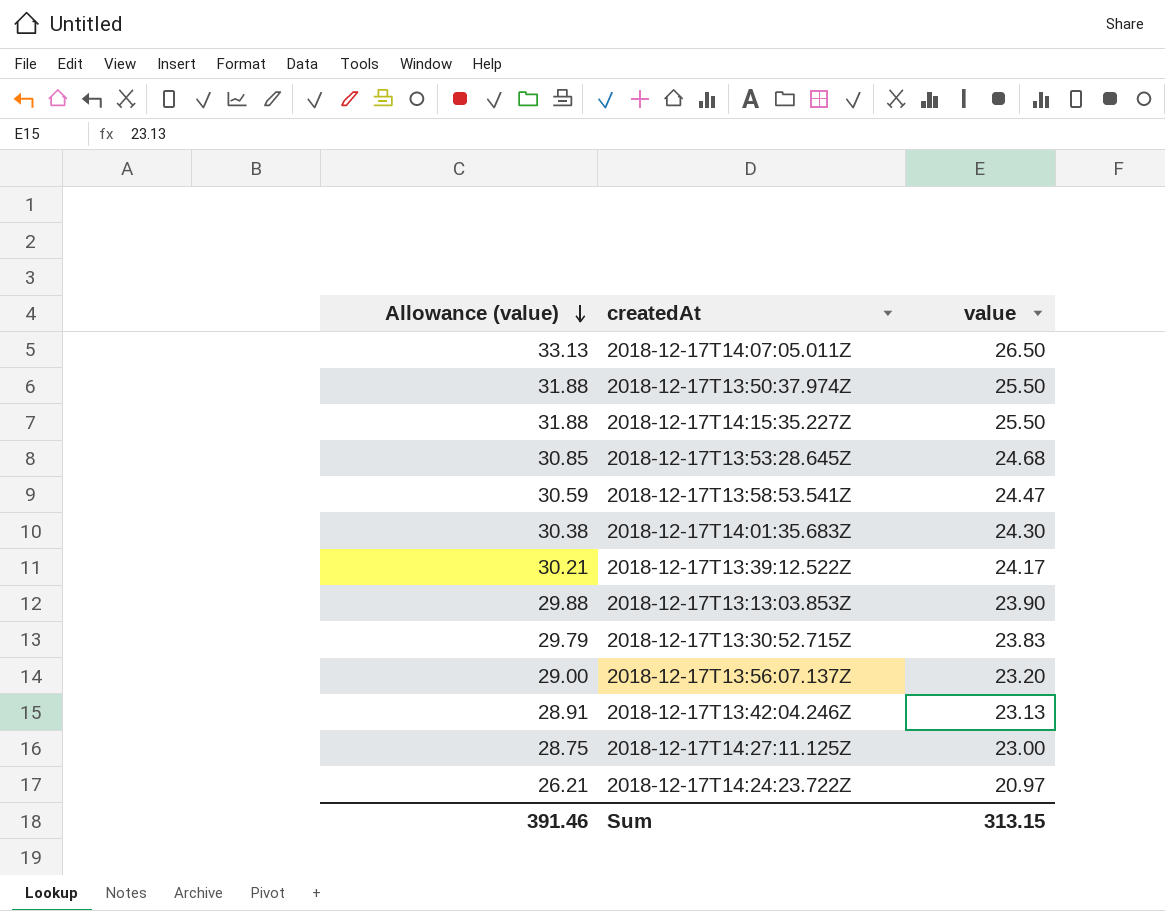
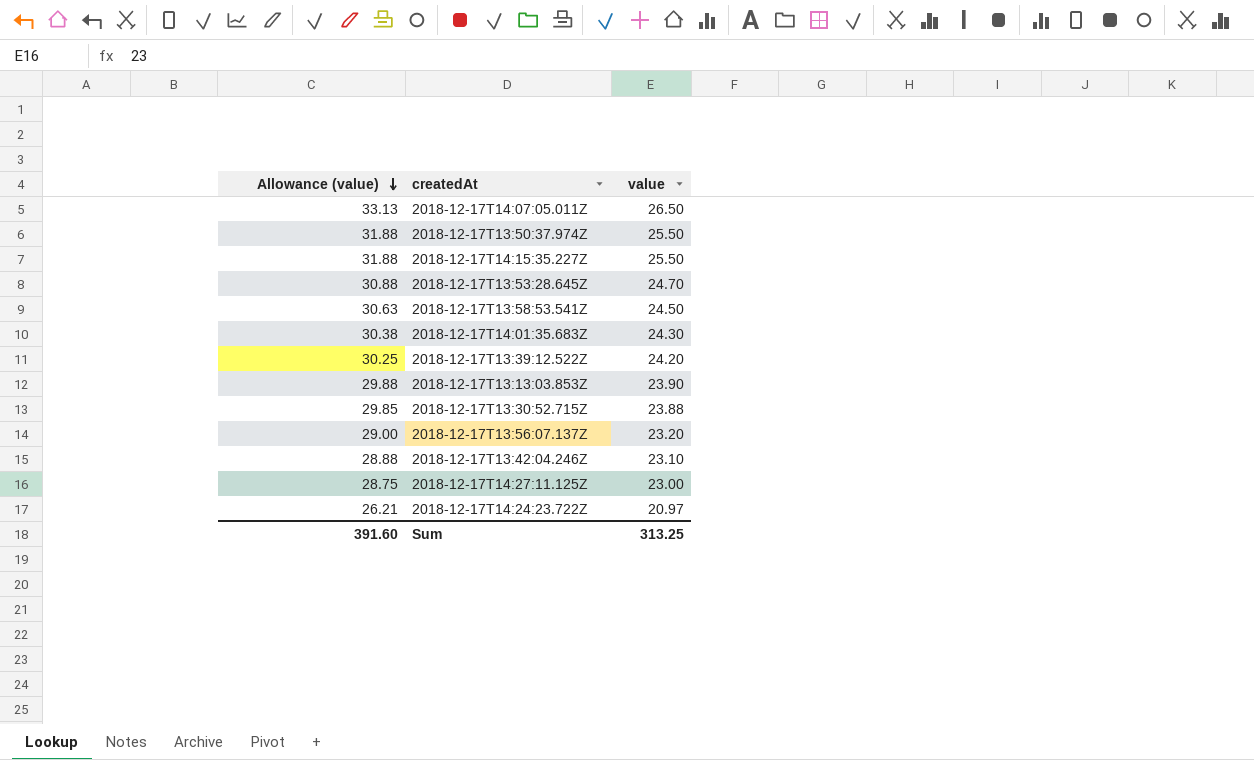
2018-12-17T13:53:28.645Z | Allowance (value): 30.85 -> 30.88
2018-12-17T13:53:28.645Z | value: 24.68 -> 24.70
2018-12-17T13:58:53.541Z | Allowance (value): 30.59 -> 30.63
2018-12-17T13:58:53.541Z | value: 24.47 -> 24.50
2018-12-17T13:39:12.522Z | Allowance (value): 30.21 -> 30.25
2018-12-17T13:39:12.522Z | value: 24.17 -> 24.20
2018-12-17T13:30:52.715Z | Allowance (value): 29.79 -> 29.85
2018-12-17T13:30:52.715Z | value: 23.83 -> 23.88
2018-12-17T13:42:04.246Z | Allowance (value): 28.91 -> 28.88
2018-12-17T13:42:04.246Z | value: 23.13 -> 23.10
Sum | Allowance (value): 391.46 -> 391.60
Sum | value: 313.15 -> 313.25

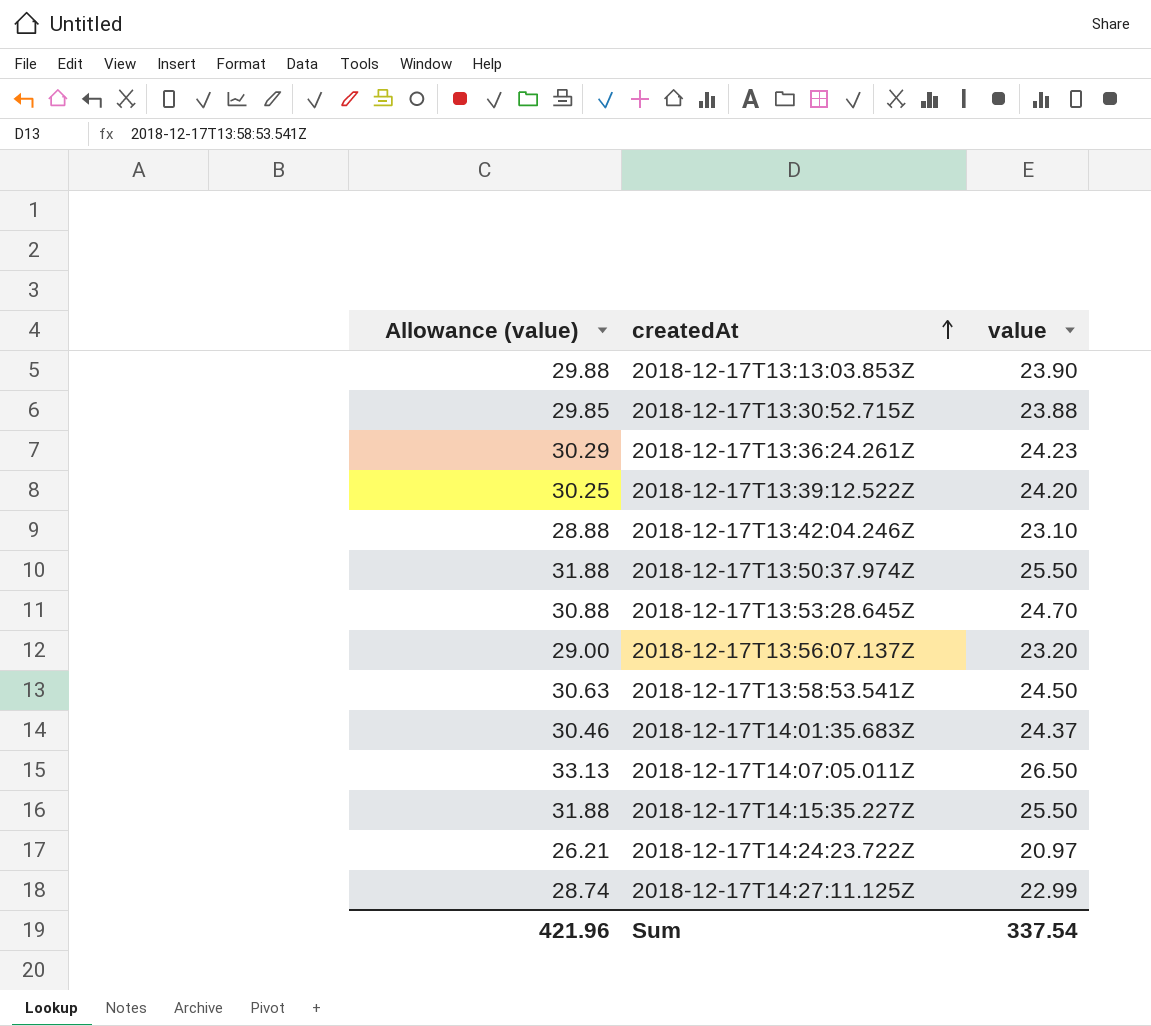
row order: Allowance (value) descending -> createdAt ascending
row 2018-12-17T13:36:24.261Z: none -> 30.29 | 24.23
2018-12-17T14:01:35.683Z | Allowance (value): 30.38 -> 30.46
2018-12-17T14:01:35.683Z | value: 24.30 -> 24.37
2018-12-17T14:27:11.125Z | Allowance (value): 28.75 -> 28.74
2018-12-17T14:27:11.125Z | value: 23.00 -> 22.99
Sum | Allowance (value): 391.60 -> 421.96
Sum | value: 313.25 -> 337.54

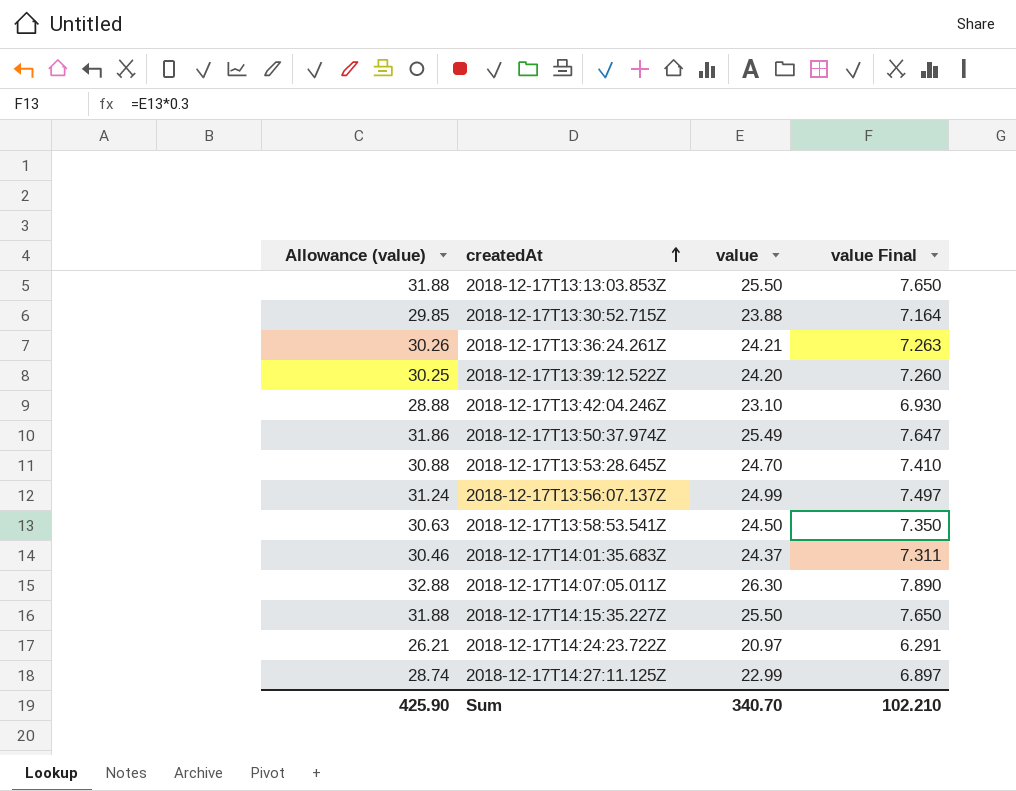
column value Final | formula: none -> [value] * 0.3
2018-12-17T13:13:03.853Z | Allowance (value): 29.88 -> 31.88
2018-12-17T13:13:03.853Z | value: 23.90 -> 25.50
2018-12-17T13:36:24.261Z | Allowance (value): 30.29 -> 30.26
2018-12-17T13:36:24.261Z | value: 24.23 -> 24.21
2018-12-17T13:50:37.974Z | Allowance (value): 31.88 -> 31.86
2018-12-17T13:50:37.974Z | value: 25.50 -> 25.49
2018-12-17T13:56:07.137Z | Allowance (value): 29.00 -> 31.24
2018-12-17T13:56:07.137Z | value: 23.20 -> 24.99
2018-12-17T14:07:05.011Z | Allowance (value): 33.13 -> 32.88
2018-12-17T14:07:05.011Z | value: 26.50 -> 26.30
Sum | Allowance (value): 421.96 -> 425.90
Sum | value: 337.54 -> 340.70

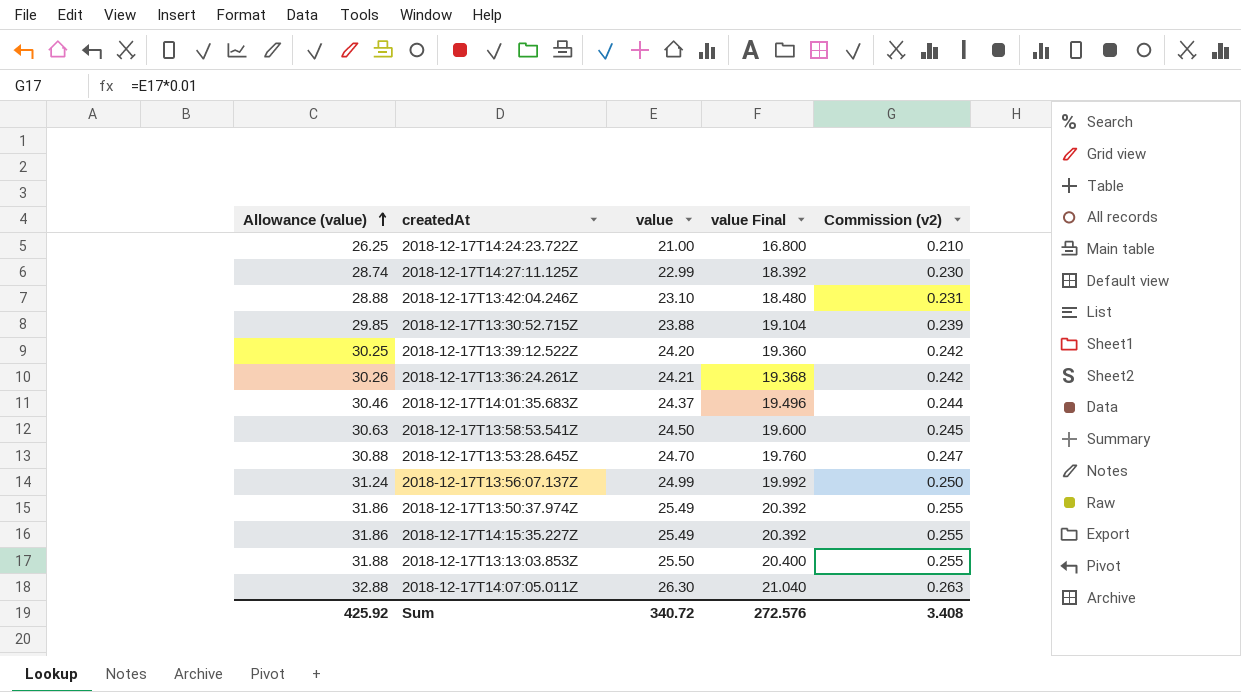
row order: createdAt ascending -> Allowance (value) ascending
column value Final | formula: [value] * 0.3 -> [value] * 0.8
column Commission (v2) | formula: none -> [value] * 0.01
2018-12-17T14:24:23.722Z | Allowance (value): 26.21 -> 26.25
2018-12-17T14:24:23.722Z | value: 20.97 -> 21.00
2018-12-17T14:15:35.227Z | Allowance (value): 31.88 -> 31.86
2018-12-17T14:15:35.227Z | value: 25.50 -> 25.49
Sum | Allowance (value): 425.90 -> 425.92
Sum | value: 340.70 -> 340.72
Sum | value Final: 102.210 -> 272.576

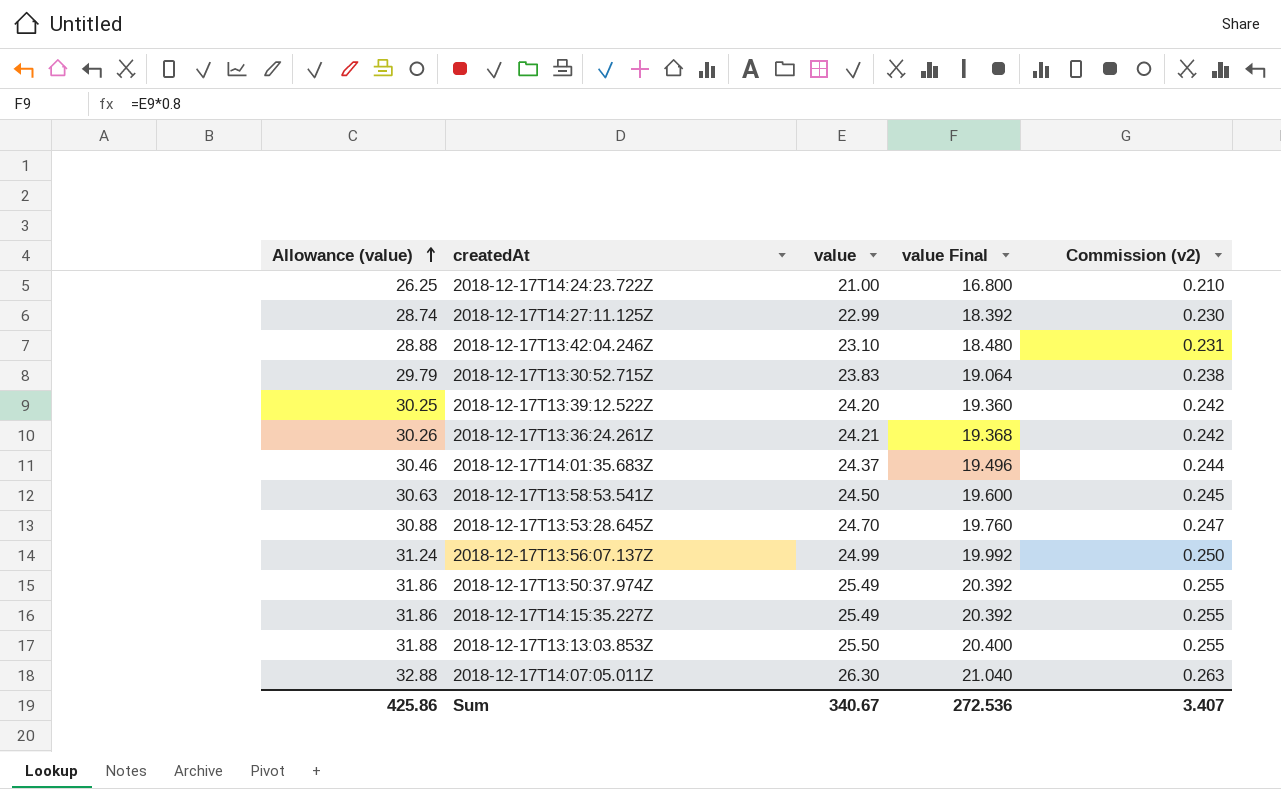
2018-12-17T13:30:52.715Z | Allowance (value): 29.85 -> 29.79
2018-12-17T13:30:52.715Z | value: 23.88 -> 23.83
2018-12-17T13:30:52.715Z | value Final: 19.104 -> 19.064
2018-12-17T13:30:52.715Z | Commission (v2): 0.239 -> 0.238
Sum | Allowance (value): 425.92 -> 425.86
Sum | value: 340.72 -> 340.67
Sum | value Final: 272.576 -> 272.536
Sum | Commission (v2): 3.408 -> 3.407

